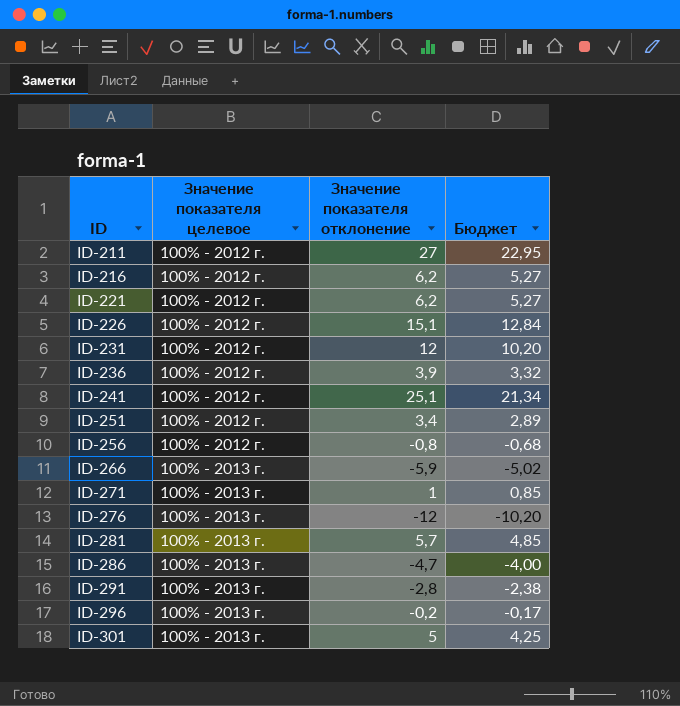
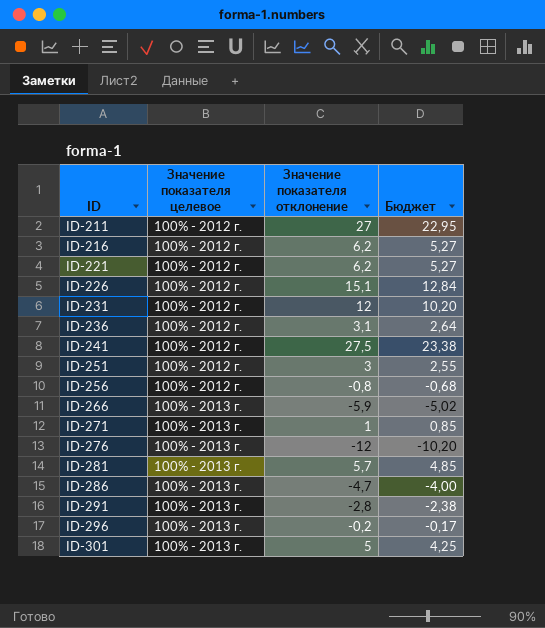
ID-236 | Значение показателя отклонение: 3,9 -> 3,1
ID-236 | Бюджет: 3,32 -> 2,64
ID-241 | Значение показателя отклонение: 25,1 -> 27,5
ID-241 | Бюджет: 21,34 -> 23,38
ID-251 | Значение показателя отклонение: 3,4 -> 3
ID-251 | Бюджет: 2,89 -> 2,55

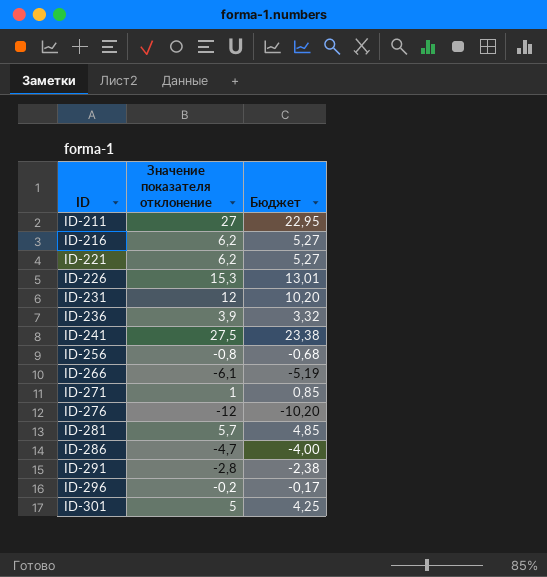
column Значение показателя целевое | position: 2 -> none
row ID-251: 100% - 2012 г. | 3 | 2,55 -> none
ID-226 | Значение показателя отклонение: 15,1 -> 15,3
ID-226 | Бюджет: 12,84 -> 13,01
ID-236 | Значение показателя отклонение: 3,1 -> 3,9
ID-236 | Бюджет: 2,64 -> 3,32
ID-266 | Значение показателя отклонение: -5,9 -> -6,1
ID-266 | Бюджет: -5,02 -> -5,19

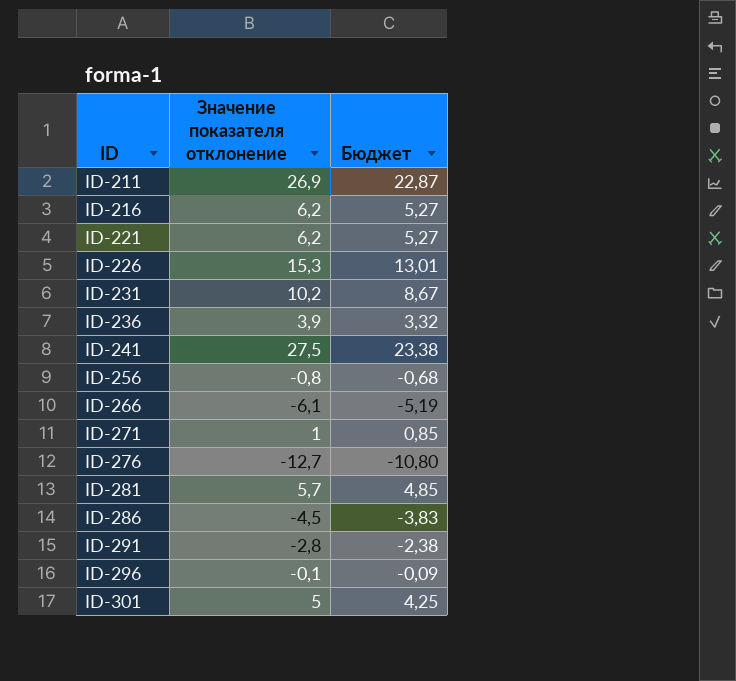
ID-211 | Значение показателя отклонение: 27 -> 26,9
ID-211 | Бюджет: 22,95 -> 22,87
ID-231 | Значение показателя отклонение: 12 -> 10,2
ID-231 | Бюджет: 10,20 -> 8,67
ID-276 | Значение показателя отклонение: -12 -> -12,7
ID-276 | Бюджет: -10,20 -> -10,80
ID-286 | Значение показателя отклонение: -4,7 -> -4,5
ID-286 | Бюджет: -4,00 -> -3,83
ID-296 | Значение показателя отклонение: -0,2 -> -0,1
ID-296 | Бюджет: -0,17 -> -0,09

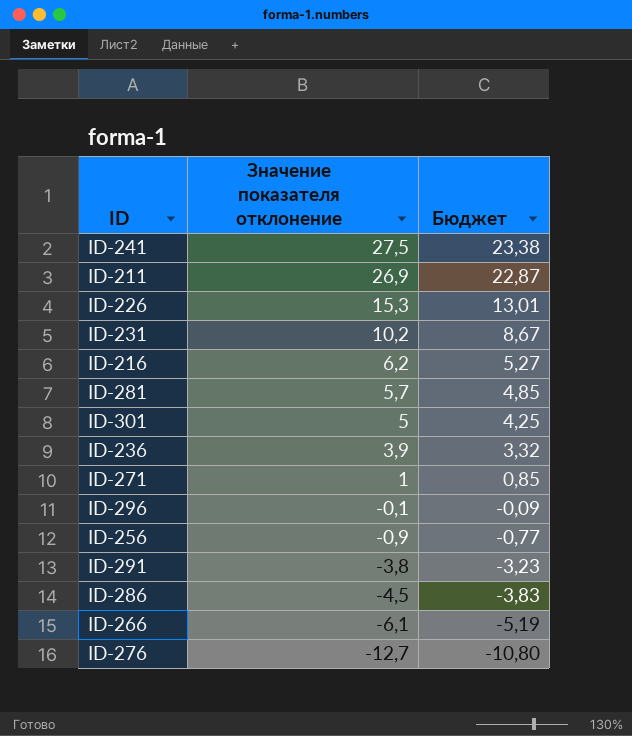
row order: ID ascending -> Значение показателя отклонение descending
row ID-221: 6,2 | 5,27 -> none
ID-256 | Значение показателя отклонение: -0,8 -> -0,9
ID-256 | Бюджет: -0,68 -> -0,77
ID-291 | Значение показателя отклонение: -2,8 -> -3,8
ID-291 | Бюджет: -2,38 -> -3,23

